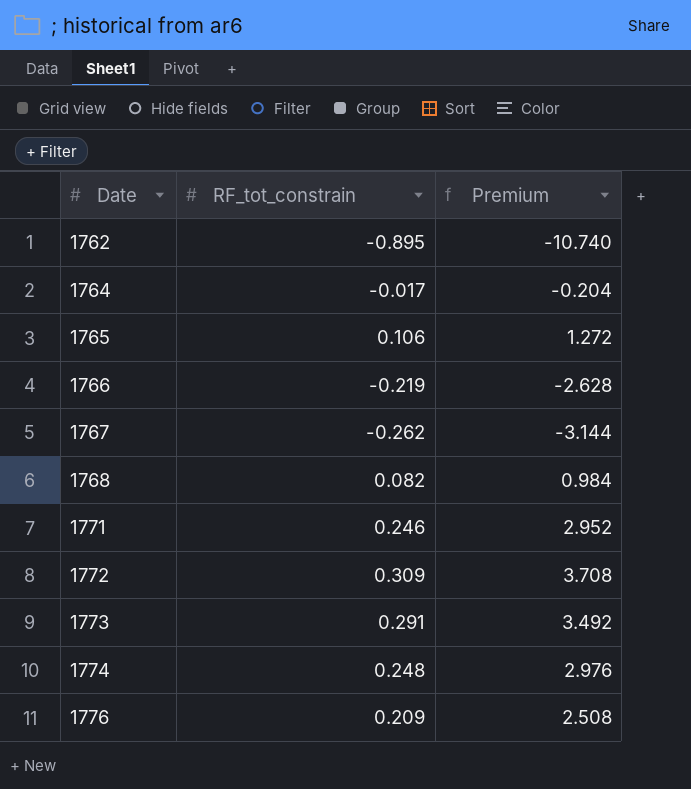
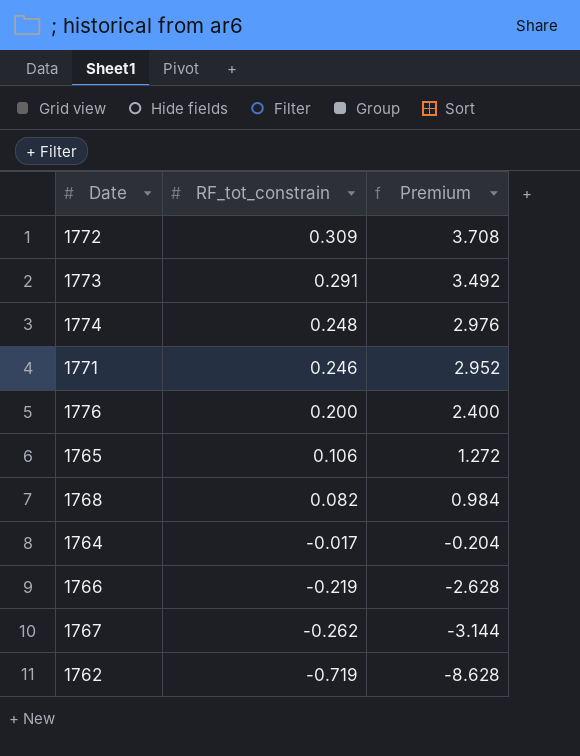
row order: Date ascending -> RF_tot_constrain descending
1776 | RF_tot_constrain: 0.209 -> 0.200
1776 | Premium: 2.508 -> 2.400
1762 | RF_tot_constrain: -0.895 -> -0.719
1762 | Premium: -10.740 -> -8.628

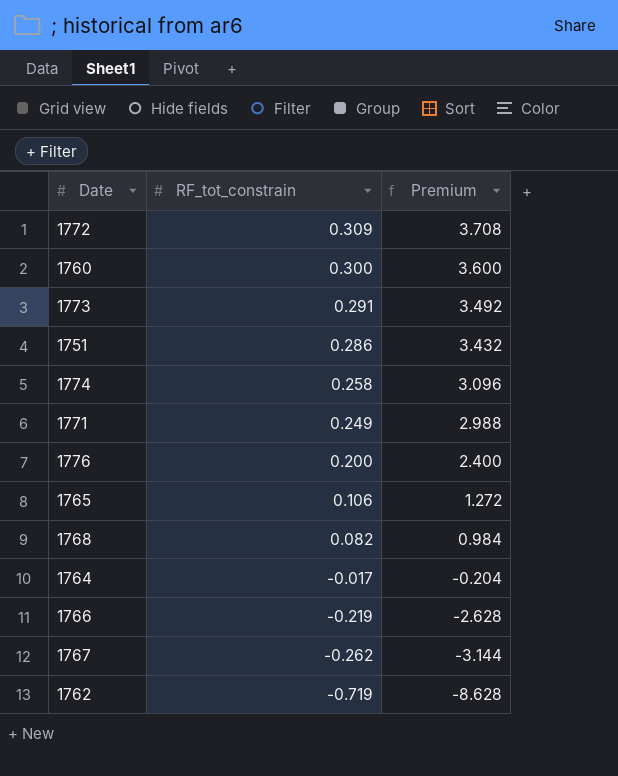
row 1760: none -> 0.300 | 3.600
row 1751: none -> 0.286 | 3.432
1774 | RF_tot_constrain: 0.248 -> 0.258
1774 | Premium: 2.976 -> 3.096
1771 | RF_tot_constrain: 0.246 -> 0.249
1771 | Premium: 2.952 -> 2.988

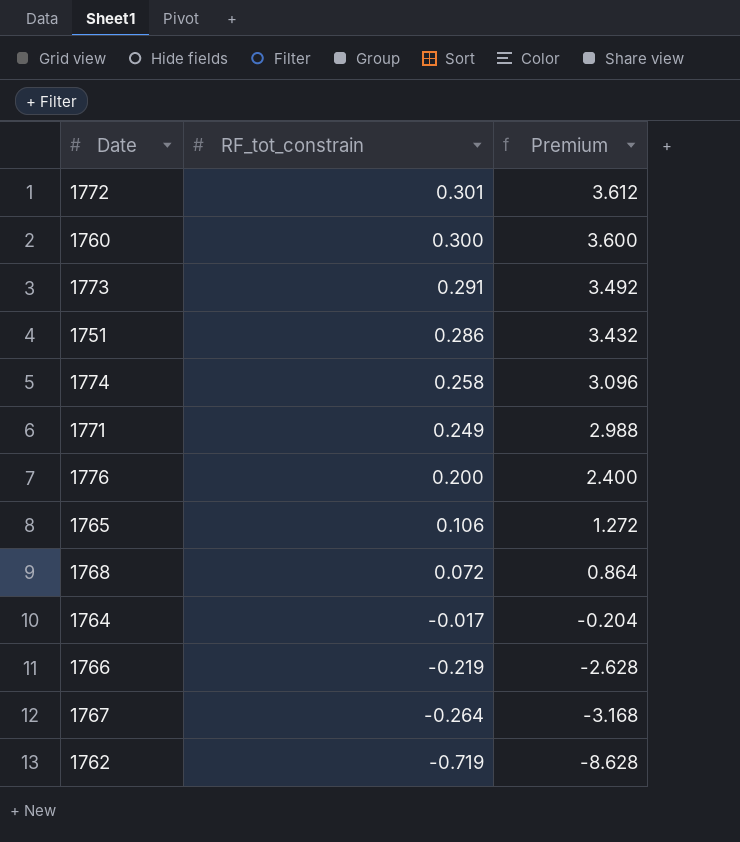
1772 | RF_tot_constrain: 0.309 -> 0.301
1772 | Premium: 3.708 -> 3.612
1768 | RF_tot_constrain: 0.082 -> 0.072
1768 | Premium: 0.984 -> 0.864
1767 | RF_tot_constrain: -0.262 -> -0.264
1767 | Premium: -3.144 -> -3.168

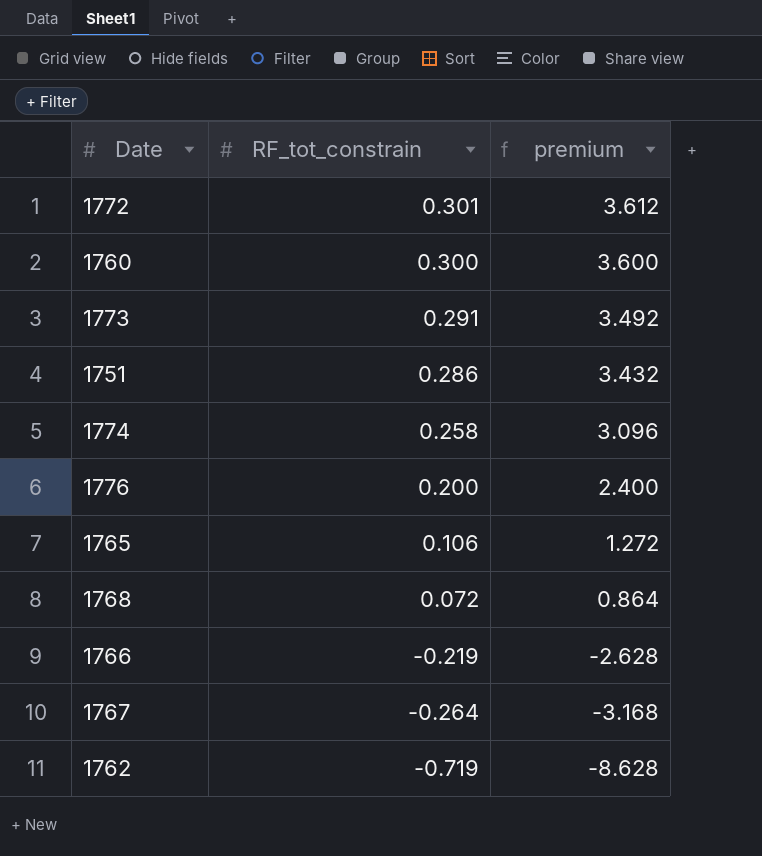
column name: Premium -> premium
row 1771: 0.249 | 2.988 -> none
row 1764: -0.017 | -0.204 -> none

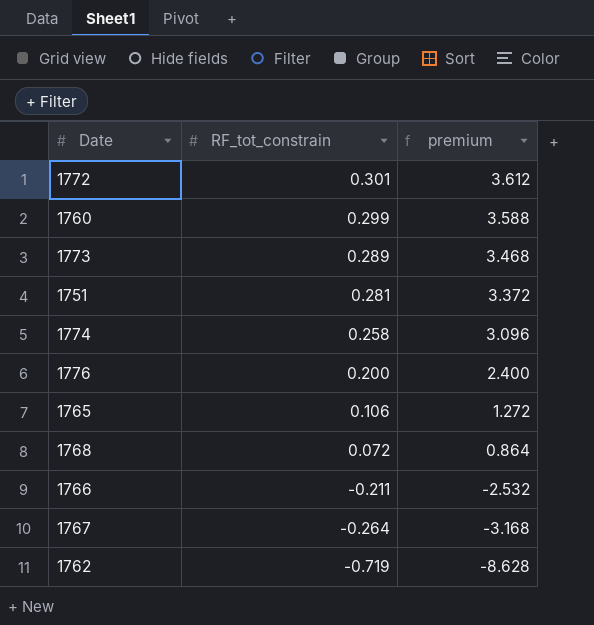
1760 | RF_tot_constrain: 0.300 -> 0.299
1760 | premium: 3.600 -> 3.588
1773 | RF_tot_constrain: 0.291 -> 0.289
1773 | premium: 3.492 -> 3.468
1751 | RF_tot_constrain: 0.286 -> 0.281
1751 | premium: 3.432 -> 3.372
1766 | RF_tot_constrain: -0.219 -> -0.211
1766 | premium: -2.628 -> -2.532

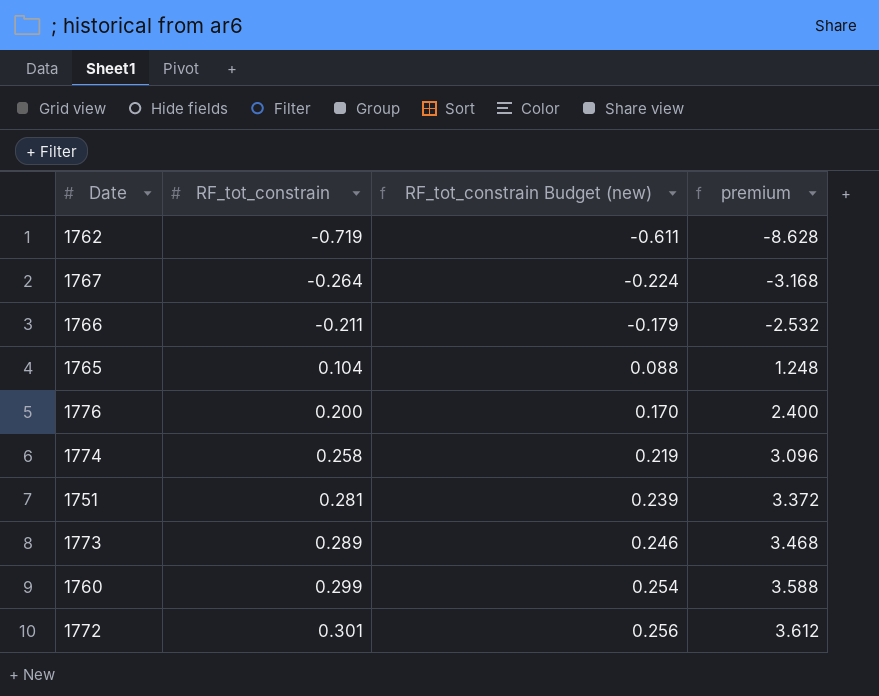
row order: RF_tot_constrain descending -> RF_tot_constrain ascending
column RF_tot_constrain Budget (new) | formula: none -> [RF_tot_constrain] * 0.85
row 1768: 0.072 | 0.864 -> none
1765 | RF_tot_constrain: 0.106 -> 0.104
1765 | premium: 1.272 -> 1.248

